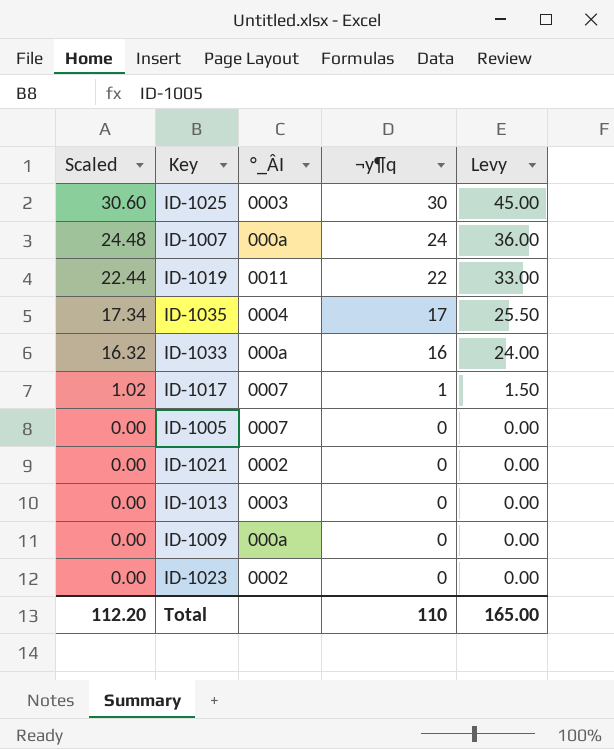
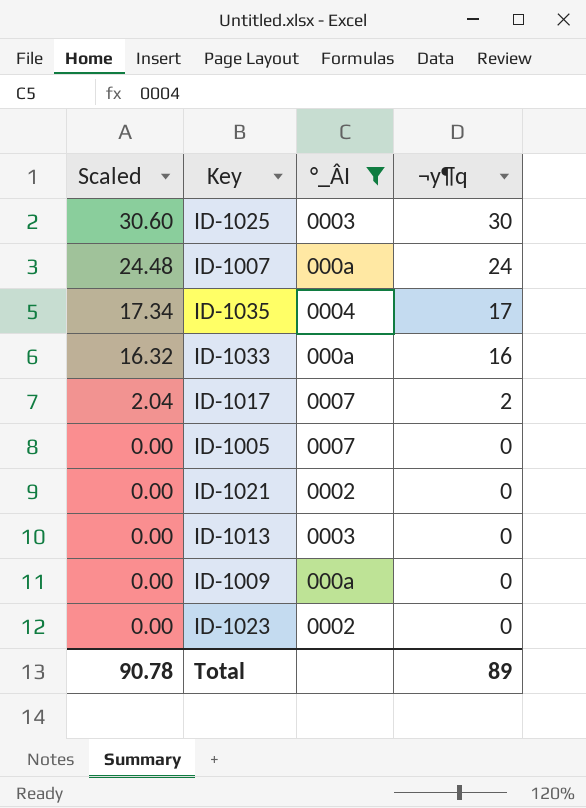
filter: none -> °_ÂI != 0011
column Levy | formula: [¬y¶q] * 1.5 -> none
ID-1017 | Scaled: 1.02 -> 2.04
ID-1017 | ¬y¶q: 1 -> 2
Total | Scaled: 112.20 -> 90.78
Total | ¬y¶q: 110 -> 89

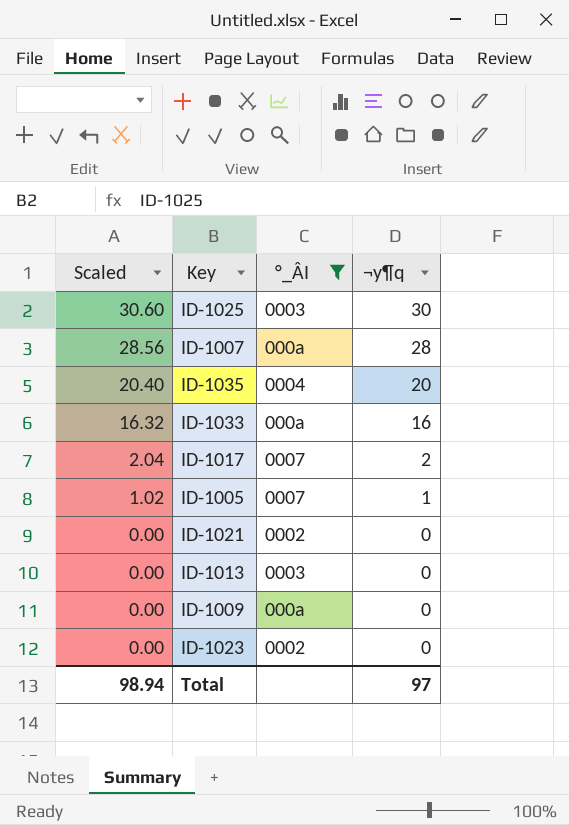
ID-1007 | Scaled: 24.48 -> 28.56
ID-1007 | ¬y¶q: 24 -> 28
ID-1035 | Scaled: 17.34 -> 20.40
ID-1035 | ¬y¶q: 17 -> 20
ID-1005 | Scaled: 0.00 -> 1.02
ID-1005 | ¬y¶q: 0 -> 1
Total | Scaled: 90.78 -> 98.94
Total | ¬y¶q: 89 -> 97

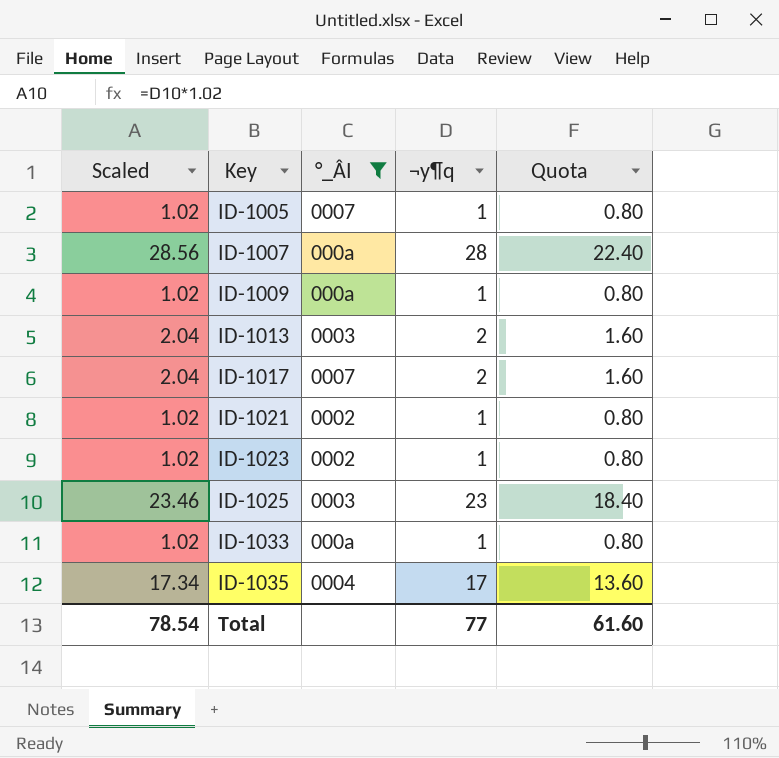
row order: Scaled descending -> Key ascending
column Quota | formula: none -> [¬y¶q] * 0.8
ID-1009 | Scaled: 0.00 -> 1.02
ID-1009 | ¬y¶q: 0 -> 1
ID-1013 | Scaled: 0.00 -> 2.04
ID-1013 | ¬y¶q: 0 -> 2
ID-1021 | Scaled: 0.00 -> 1.02
ID-1021 | ¬y¶q: 0 -> 1
ID-1023 | Scaled: 0.00 -> 1.02
ID-1023 | ¬y¶q: 0 -> 1
ID-1025 | Scaled: 30.60 -> 23.46
ID-1025 | ¬y¶q: 30 -> 23
ID-1033 | Scaled: 16.32 -> 1.02
ID-1033 | ¬y¶q: 16 -> 1
ID-1035 | Scaled: 20.40 -> 17.34
ID-1035 | ¬y¶q: 20 -> 17
Total | Scaled: 98.94 -> 78.54
Total | ¬y¶q: 97 -> 77

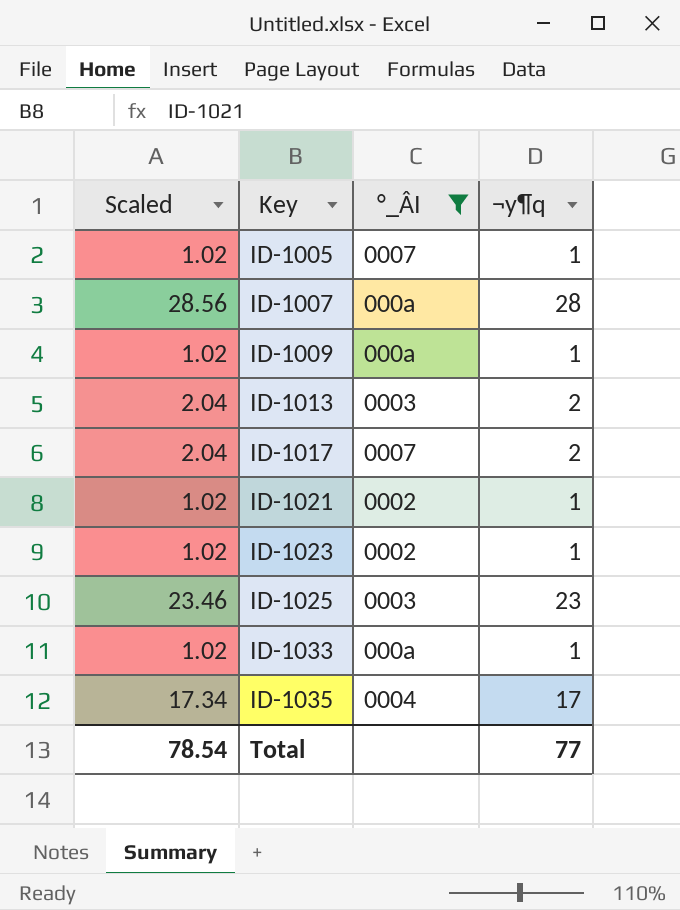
column Quota | formula: [¬y¶q] * 0.8 -> none

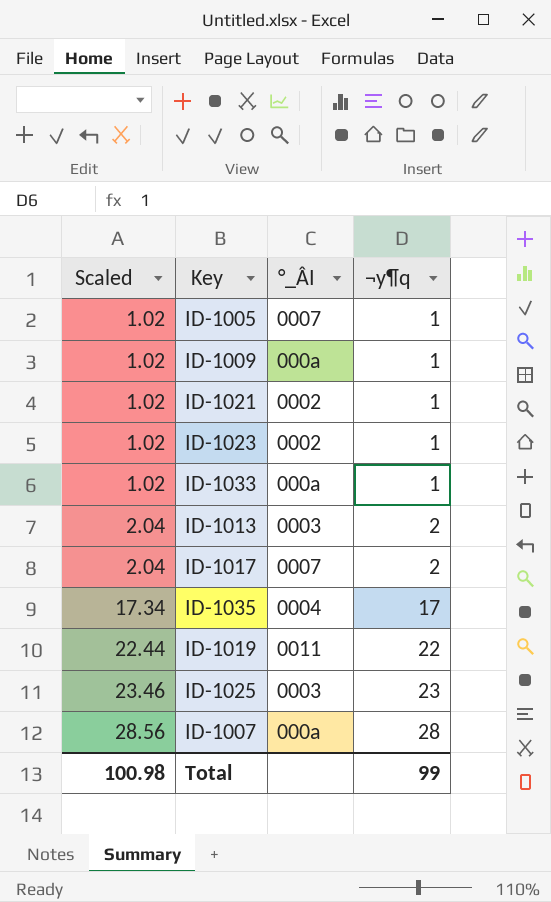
filter: °_ÂI != 0011 -> none
row order: Key ascending -> Scaled ascending
Total | Scaled: 78.54 -> 100.98
Total | ¬y¶q: 77 -> 99

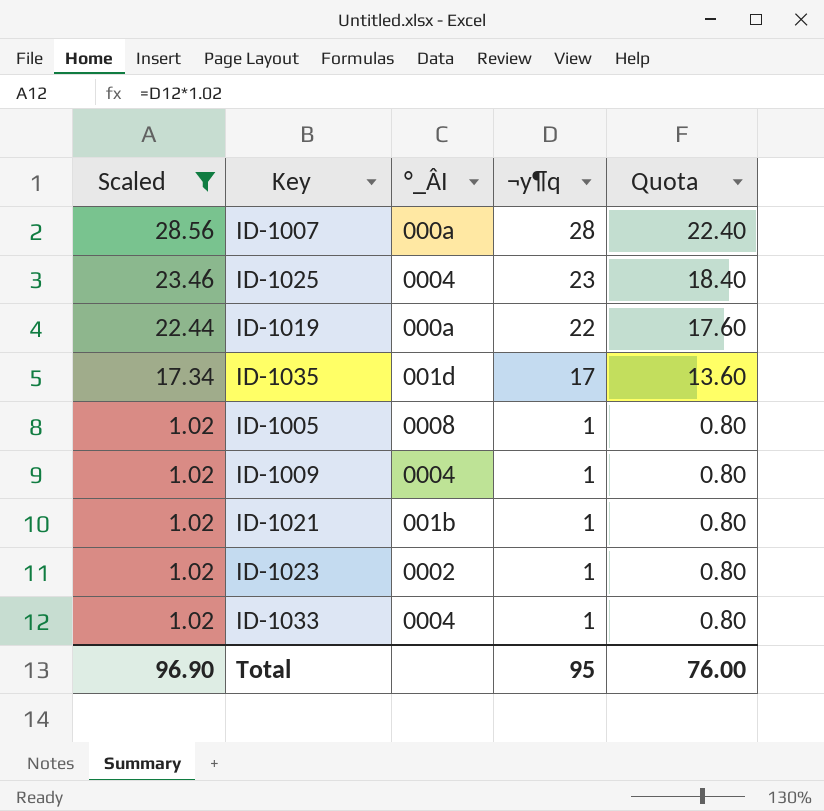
filter: none -> Scaled != 2.04
row order: Scaled ascending -> Scaled descending
column Quota | formula: none -> [¬y¶q] * 0.8
ID-1025 | °_ÂI: 0003 -> 0004
ID-1019 | °_ÂI: 0011 -> 000a
ID-1035 | °_ÂI: 0004 -> 001d
ID-1005 | °_ÂI: 0007 -> 0008
ID-1009 | °_ÂI: 000a -> 0004
ID-1021 | °_ÂI: 0002 -> 001b
ID-1033 | °_ÂI: 000a -> 0004
Total | Scaled: 100.98 -> 96.90
Total | ¬y¶q: 99 -> 95

